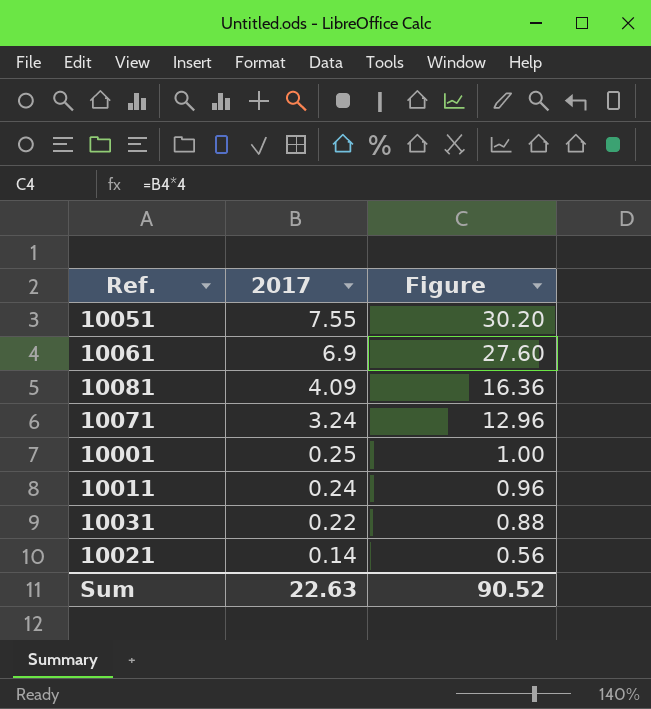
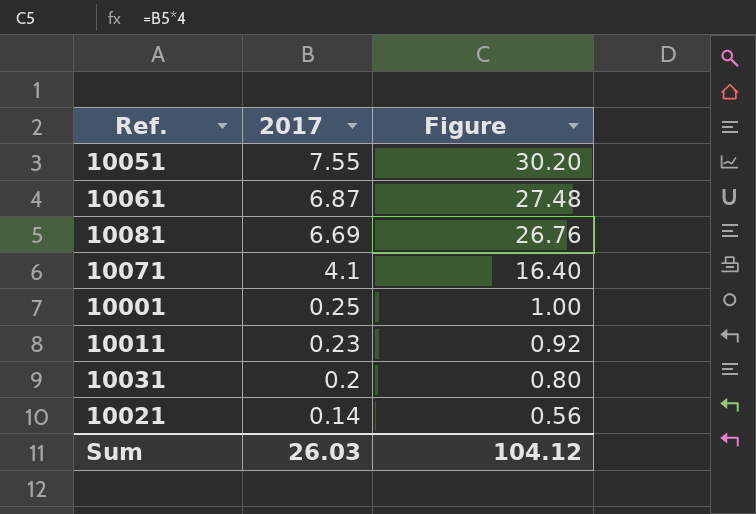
10061 | 2017: 6.9 -> 6.87
10061 | Figure: 27.60 -> 27.48
10081 | 2017: 4.09 -> 6.69
10081 | Figure: 16.36 -> 26.76
10071 | 2017: 3.24 -> 4.1
10071 | Figure: 12.96 -> 16.40
10011 | 2017: 0.24 -> 0.23
10011 | Figure: 0.96 -> 0.92
10031 | 2017: 0.22 -> 0.2
10031 | Figure: 0.88 -> 0.80
Sum | 2017: 22.63 -> 26.03
Sum | Figure: 90.52 -> 104.12

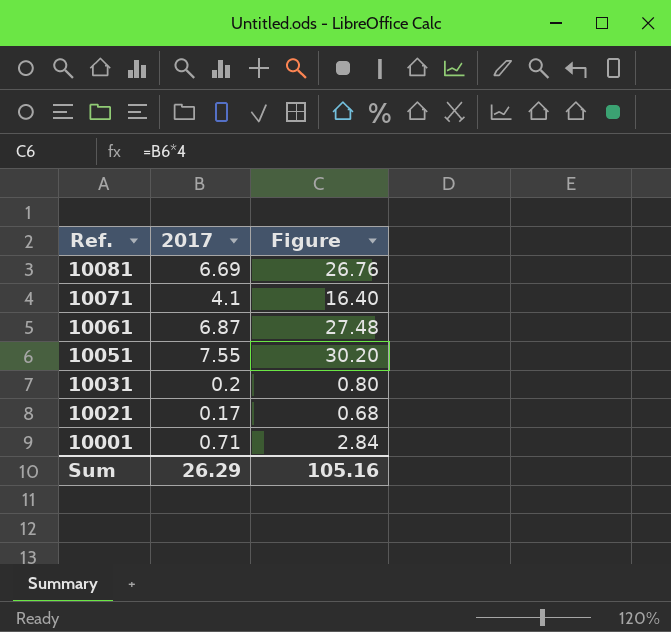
row order: 2017 descending -> Ref. descending
row 10011: 0.23 | 0.92 -> none
10021 | 2017: 0.14 -> 0.17
10021 | Figure: 0.56 -> 0.68
10001 | 2017: 0.25 -> 0.71
10001 | Figure: 1.00 -> 2.84
Sum | 2017: 26.03 -> 26.29
Sum | Figure: 104.12 -> 105.16

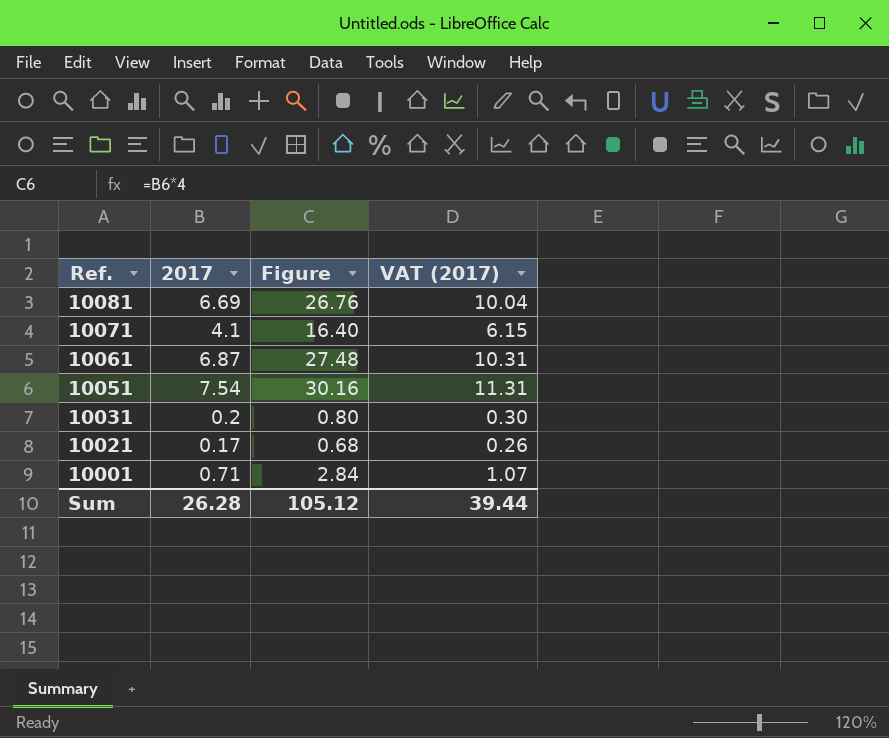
column VAT (2017) | formula: none -> [2017] * 1.5
10051 | 2017: 7.55 -> 7.54
10051 | Figure: 30.20 -> 30.16
Sum | 2017: 26.29 -> 26.28
Sum | Figure: 105.16 -> 105.12

